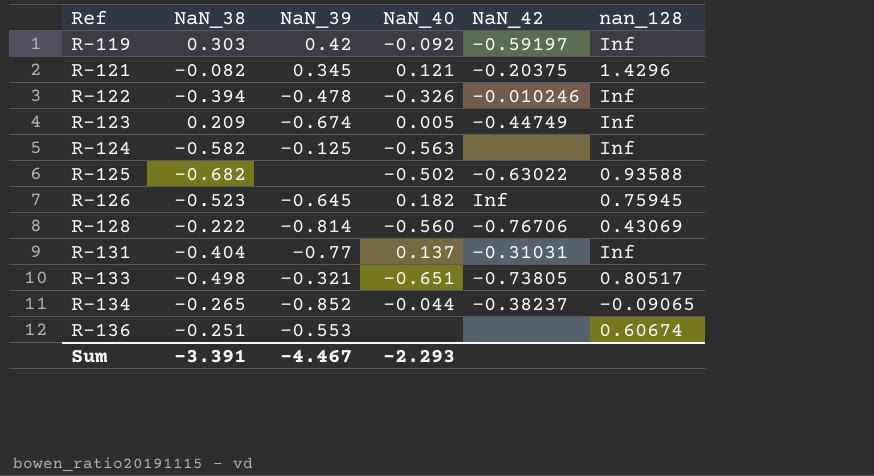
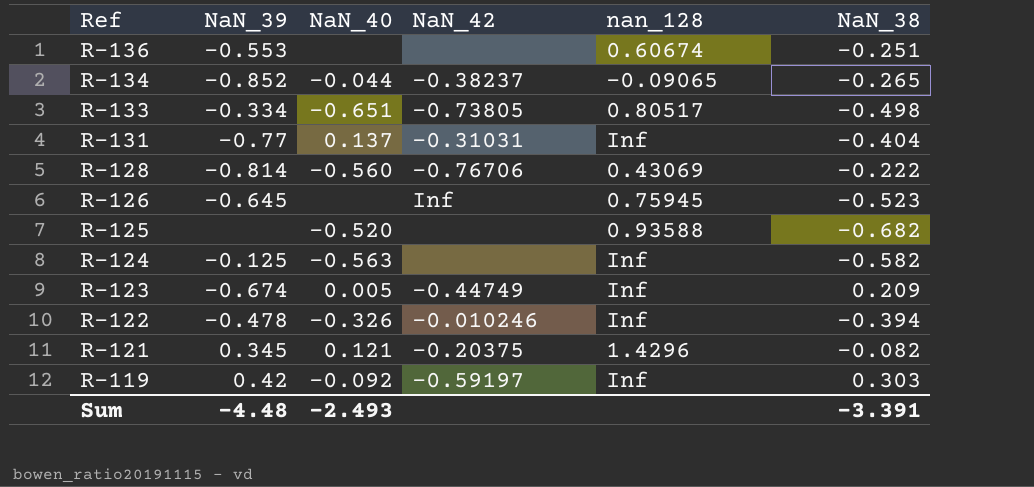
row order: Ref ascending -> Ref descending
column NaN_38 | position: 2 -> 6
R-133 | NaN_39: -0.321 -> -0.334
R-126 | NaN_40: 0.182 -> none
R-125 | NaN_40: -0.502 -> -0.520
R-125 | NaN_42: -0.63022 -> none
Sum | NaN_39: -4.467 -> -4.48
Sum | NaN_40: -2.293 -> -2.493

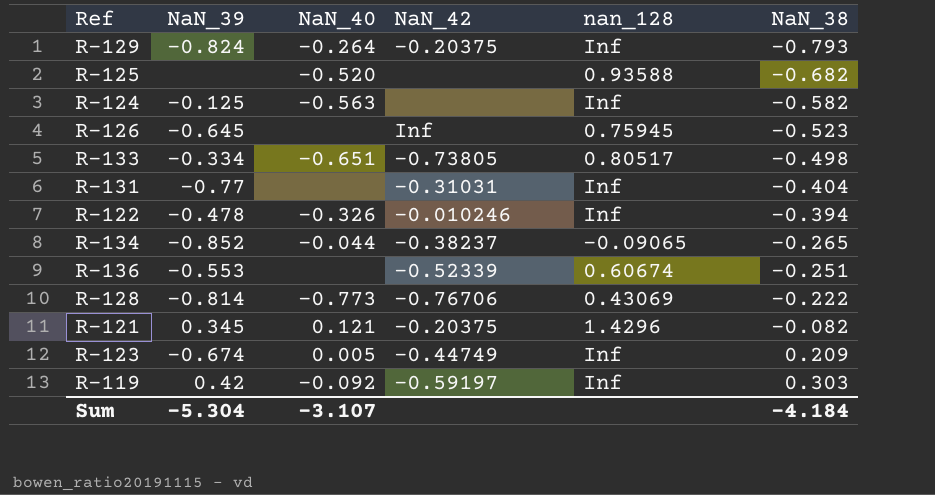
row order: Ref descending -> NaN_38 ascending
row R-129: none -> -0.824 | -0.264 | -0.20375 | Inf | -0.793
R-131 | NaN_40: 0.137 -> none
R-136 | NaN_42: none -> -0.52339
R-128 | NaN_40: -0.560 -> -0.773
Sum | NaN_39: -4.48 -> -5.304
Sum | NaN_40: -2.493 -> -3.107
Sum | NaN_38: -3.391 -> -4.184

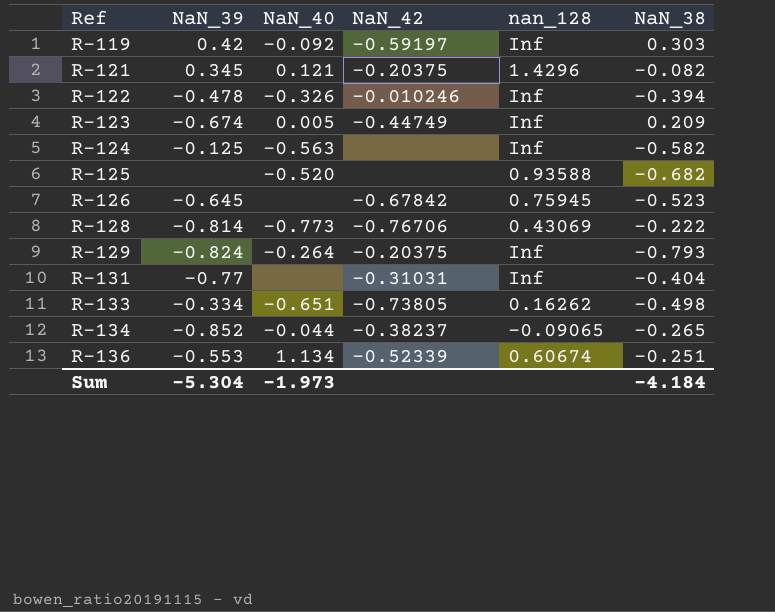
row order: NaN_38 ascending -> Ref ascending
R-126 | NaN_42: Inf -> -0.67842
R-133 | nan_128: 0.80517 -> 0.16262
R-136 | NaN_40: none -> 1.134
Sum | NaN_40: -3.107 -> -1.973

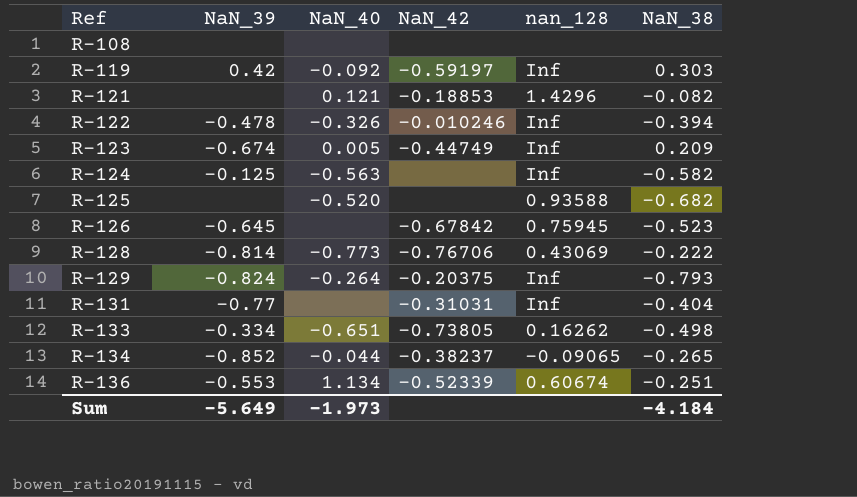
row R-108: none -> none | none | none | none | none
R-121 | NaN_39: 0.345 -> none
R-121 | NaN_42: -0.20375 -> -0.18853
Sum | NaN_39: -5.304 -> -5.649

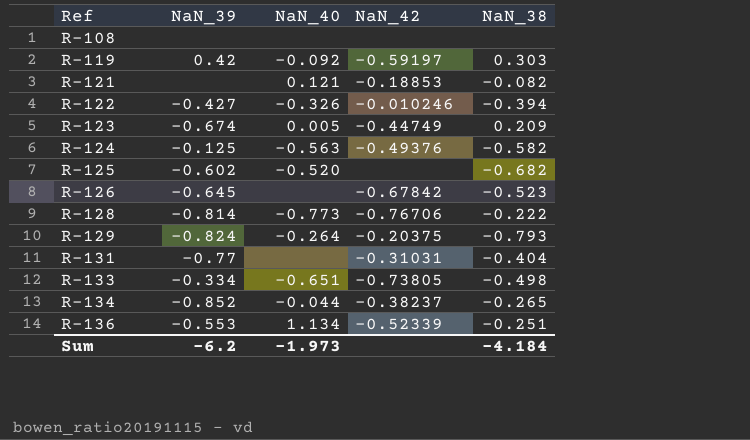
column nan_128 | position: 5 -> none
R-122 | NaN_39: -0.478 -> -0.427
R-124 | NaN_42: none -> -0.49376
R-125 | NaN_39: none -> -0.602
Sum | NaN_39: -5.649 -> -6.2

